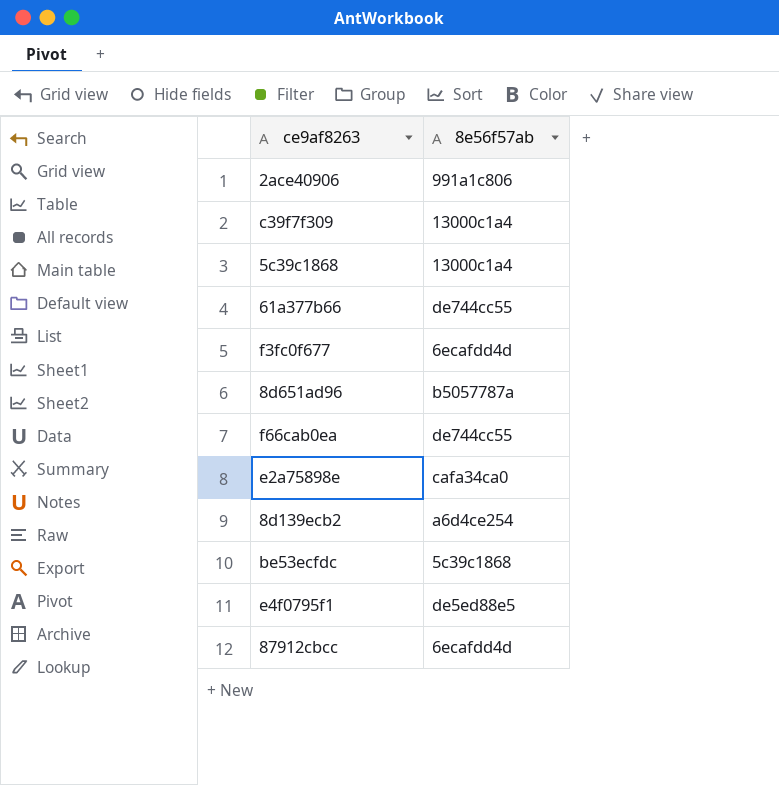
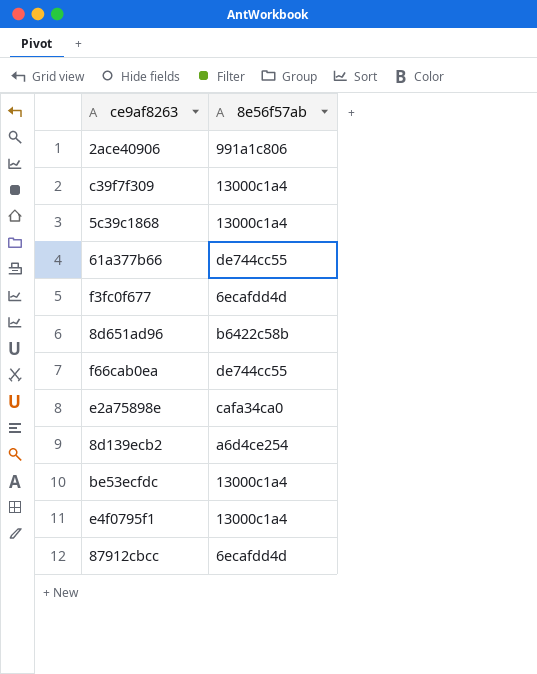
8d651ad96 | 8e56f57ab: b5057787a -> b6422c58b
be53ecfdc | 8e56f57ab: 5c39c1868 -> 13000c1a4
e4f0795f1 | 8e56f57ab: de5ed88e5 -> 13000c1a4

